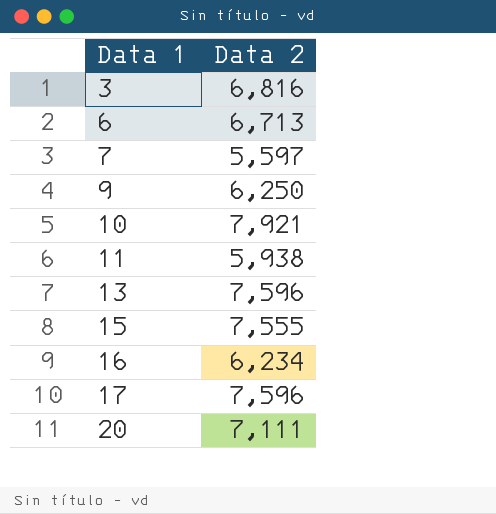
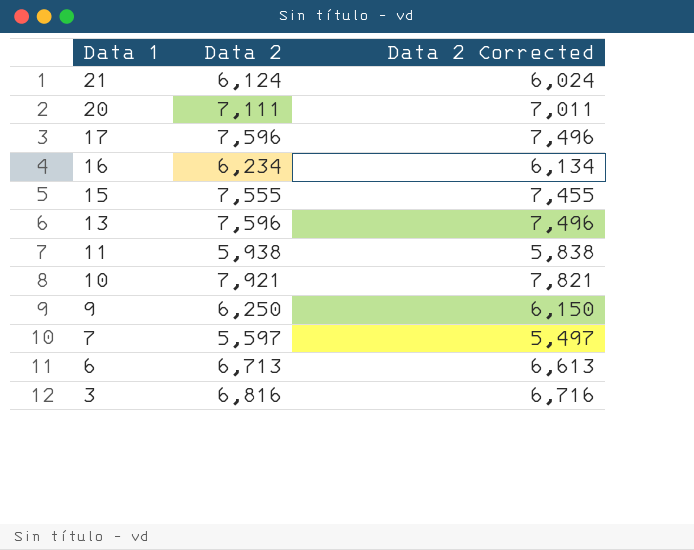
row order: Data 1 ascending -> Data 1 descending
column Data 2 Corrected | formula: none -> [Data 2] - 100
row 21: none -> 6,124 | 6,024

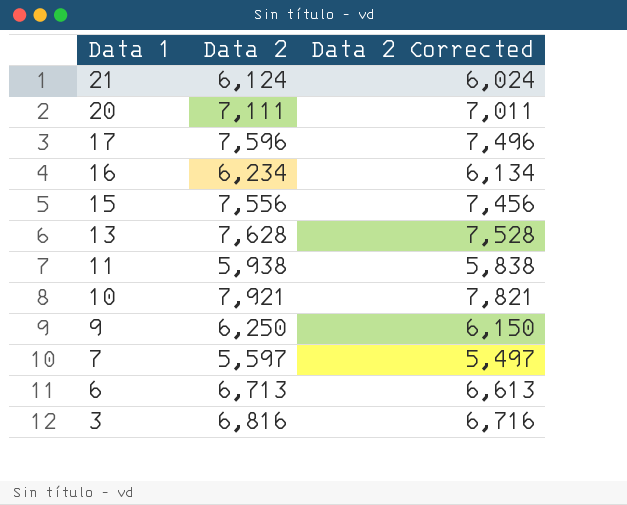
15 | Data 2: 7,555 -> 7,556
15 | Data 2 Corrected: 7,455 -> 7,456
13 | Data 2: 7,596 -> 7,628
13 | Data 2 Corrected: 7,496 -> 7,528

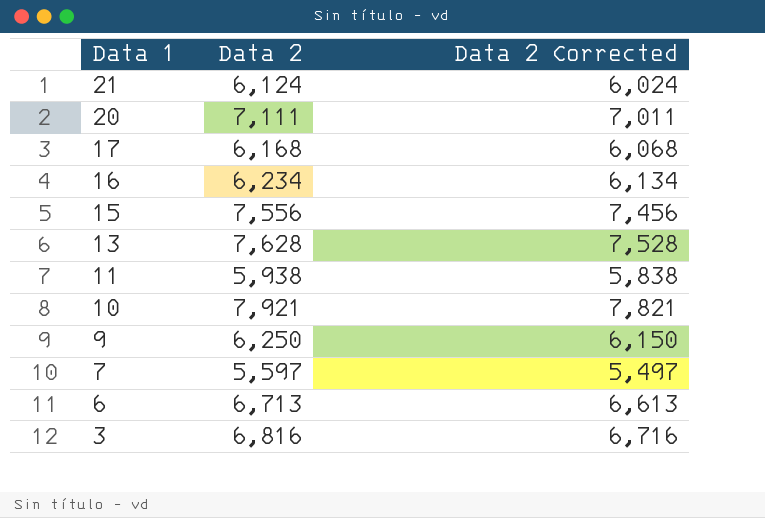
17 | Data 2: 7,596 -> 6,168
17 | Data 2 Corrected: 7,496 -> 6,068

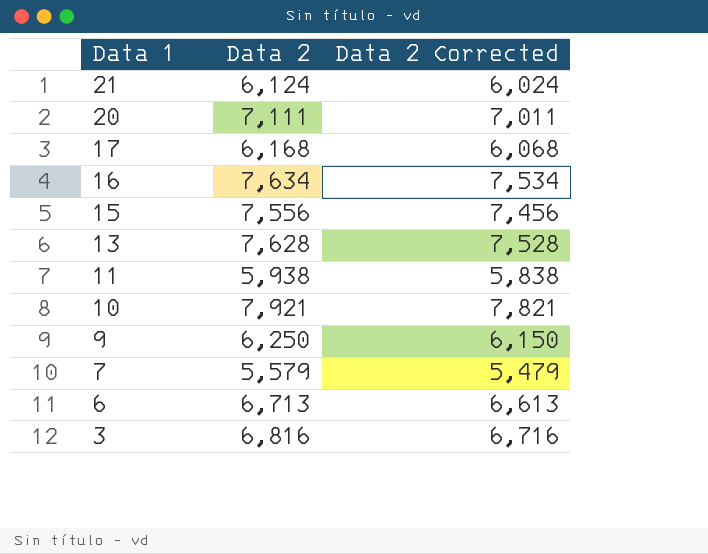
16 | Data 2: 6,234 -> 7,634
16 | Data 2 Corrected: 6,134 -> 7,534
7 | Data 2: 5,597 -> 5,579
7 | Data 2 Corrected: 5,497 -> 5,479

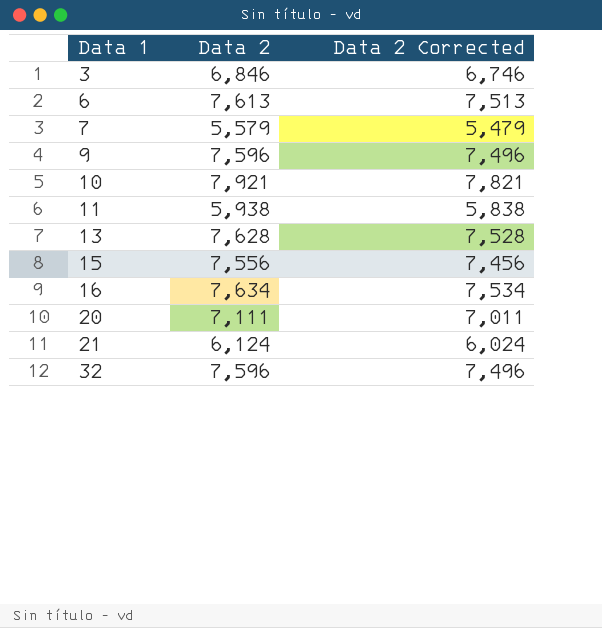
row order: Data 1 descending -> Data 1 ascending
row 17: 6,168 | 6,068 -> none
3 | Data 2: 6,816 -> 6,846
3 | Data 2 Corrected: 6,716 -> 6,746
6 | Data 2: 6,713 -> 7,613
6 | Data 2 Corrected: 6,613 -> 7,513
9 | Data 2: 6,250 -> 7,596
9 | Data 2 Corrected: 6,150 -> 7,496
row 32: none -> 7,596 | 7,496

